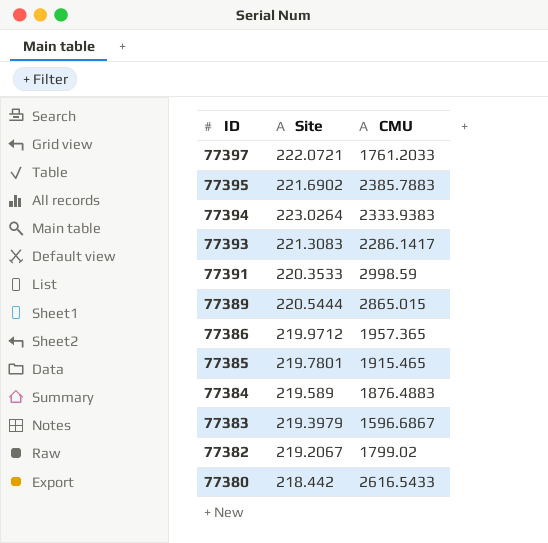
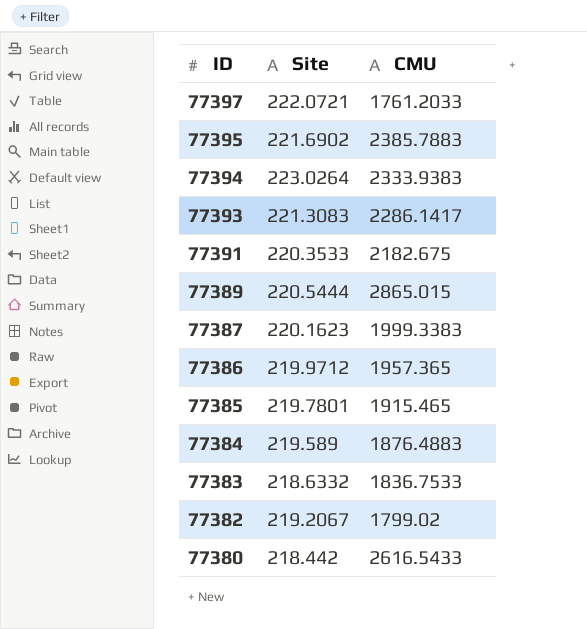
77391 | CMU: 2998.59 -> 2182.675
row 77387: none -> 220.1623 | 1999.3383
77383 | Site: 219.3979 -> 218.6332
77383 | CMU: 1596.6867 -> 1836.7533

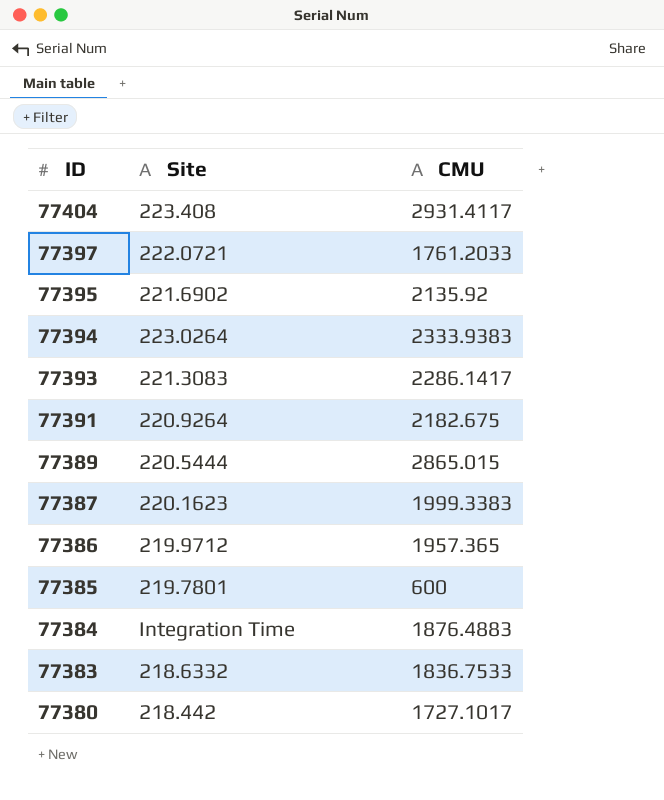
row 77382: 219.2067 | 1799.02 -> none
row 77404: none -> 223.408 | 2931.4117
77395 | CMU: 2385.7883 -> 2135.92
77391 | Site: 220.3533 -> 220.9264
77385 | CMU: 1915.465 -> 600
77384 | Site: 219.589 -> Integration Time
77380 | CMU: 2616.5433 -> 1727.1017

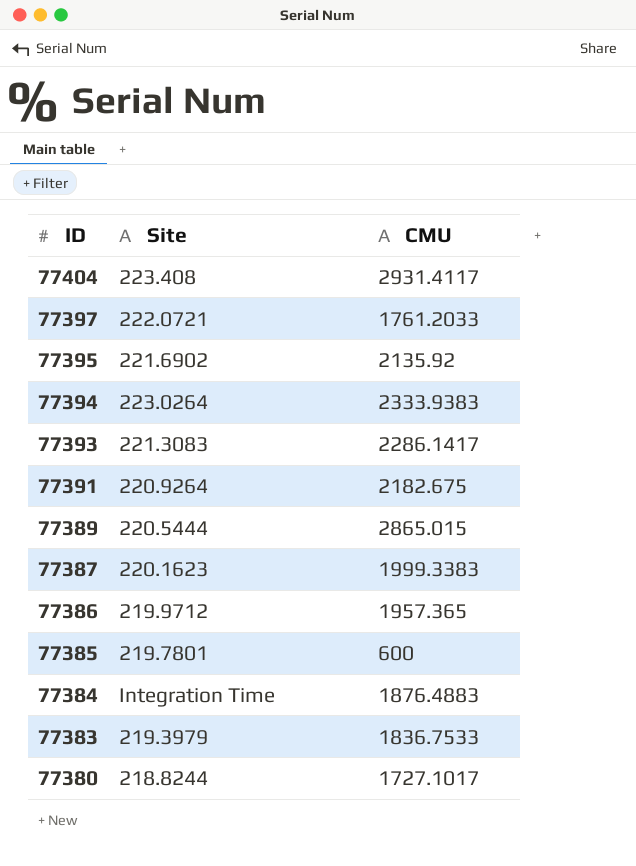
77383 | Site: 218.6332 -> 219.3979
77380 | Site: 218.442 -> 218.8244

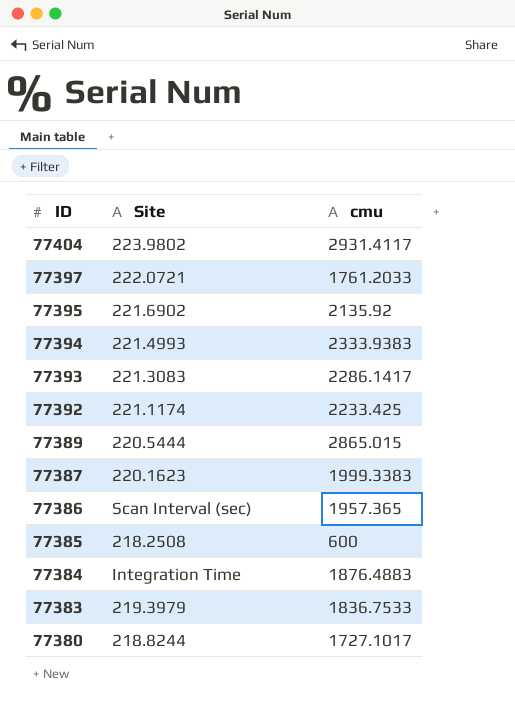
column name: CMU -> cmu
row 77391: 220.9264 | 2182.675 -> none
77404 | Site: 223.408 -> 223.9802
77394 | Site: 223.0264 -> 221.4993
row 77392: none -> 221.1174 | 2233.425
77386 | Site: 219.9712 -> Scan Interval (sec)
77385 | Site: 219.7801 -> 218.2508

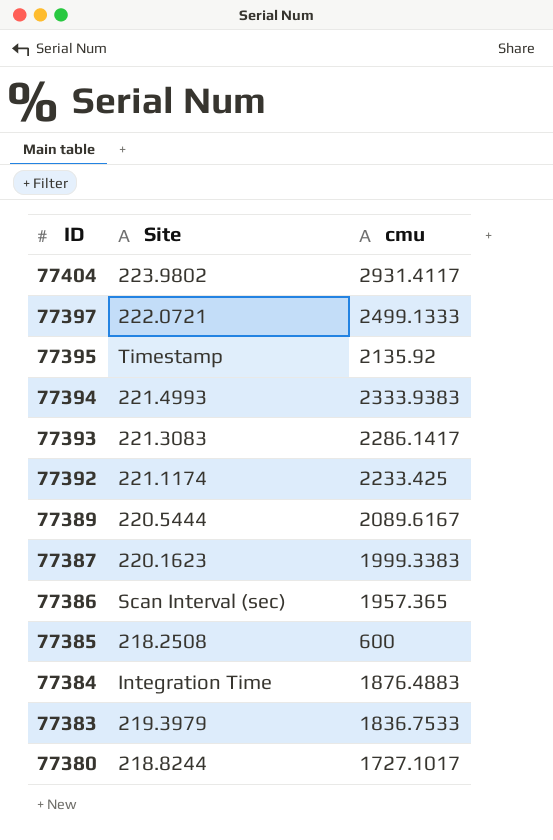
77397 | cmu: 1761.2033 -> 2499.1333
77395 | Site: 221.6902 -> Timestamp
77389 | cmu: 2865.015 -> 2089.6167

